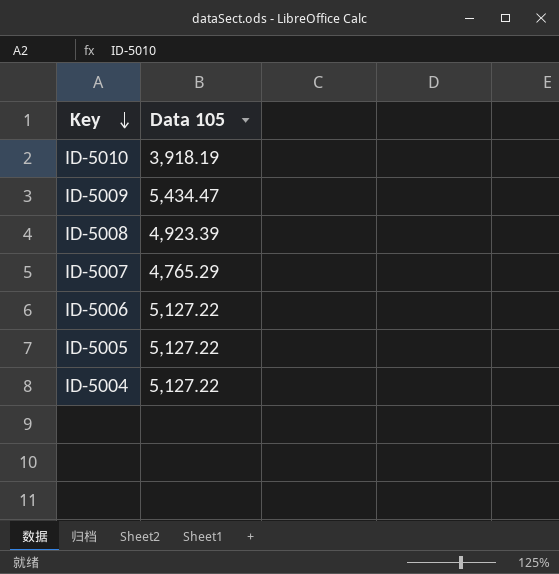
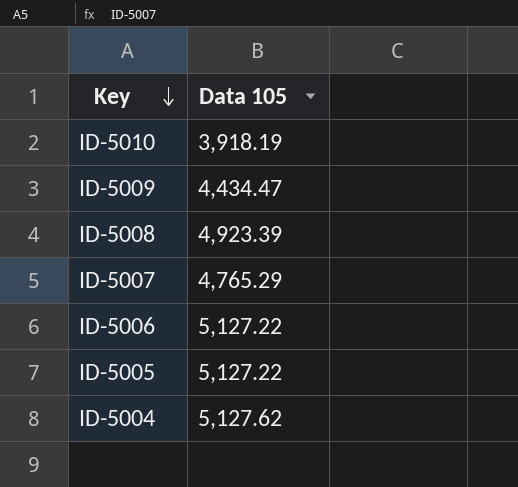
ID-5009 | Data 105: 5,434.47 -> 4,434.47
ID-5004 | Data 105: 5,127.22 -> 5,127.62

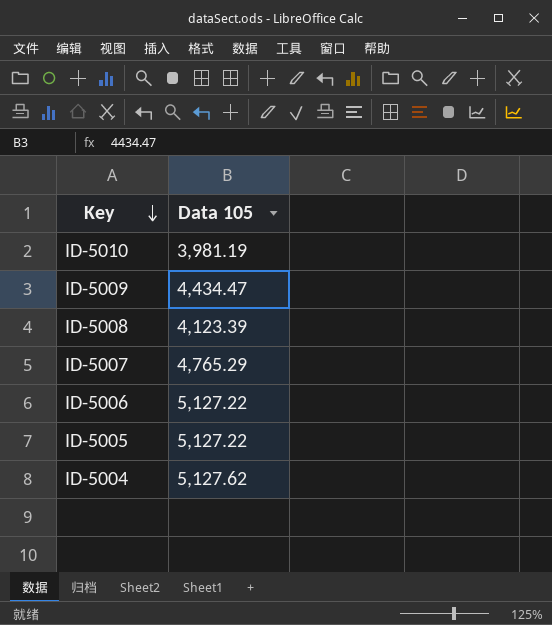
ID-5010 | Data 105: 3,918.19 -> 3,981.19
ID-5008 | Data 105: 4,923.39 -> 4,123.39

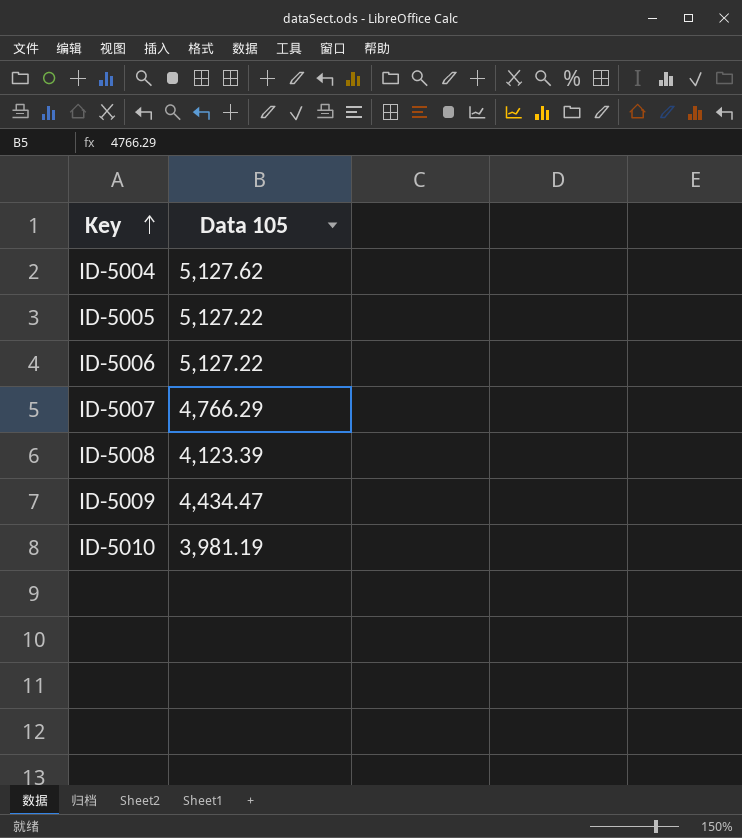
row order: Key descending -> Key ascending
ID-5007 | Data 105: 4,765.29 -> 4,766.29

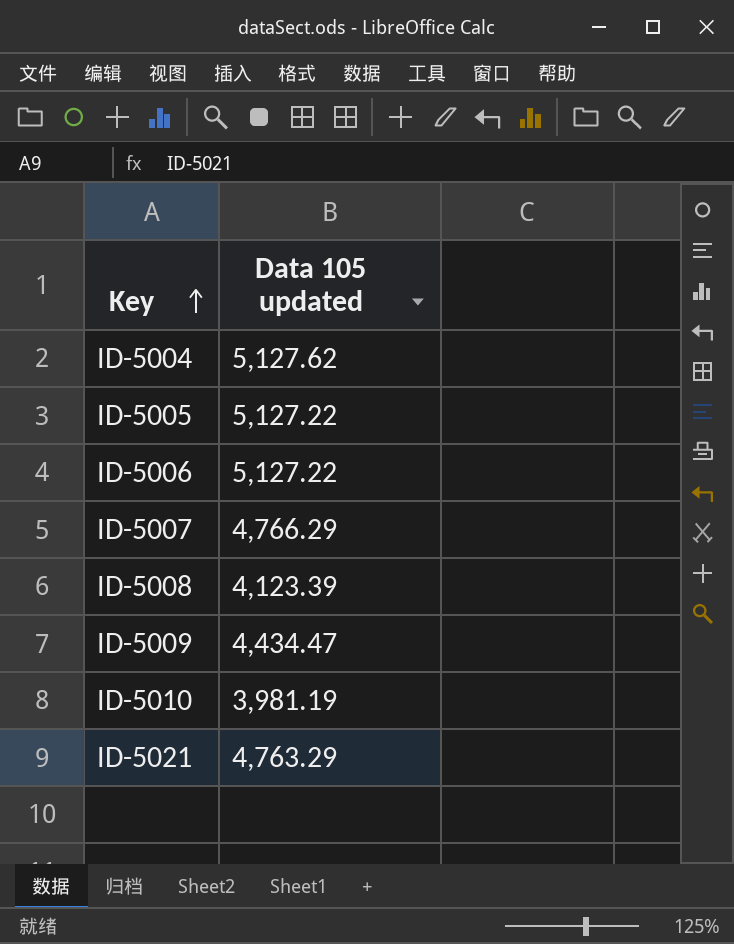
column name: Data 105 -> Data 105 updated
row ID-5021: none -> 4,763.29

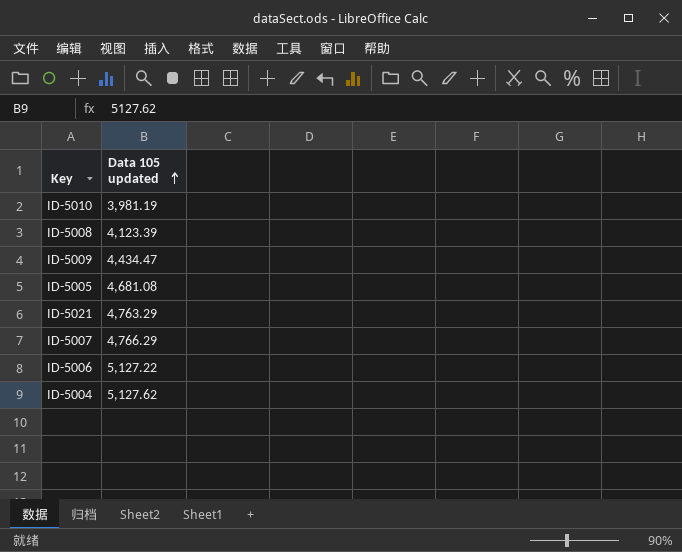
row order: Key ascending -> Data 105 updated ascending
ID-5005 | Data 105 updated: 5,127.22 -> 4,681.08

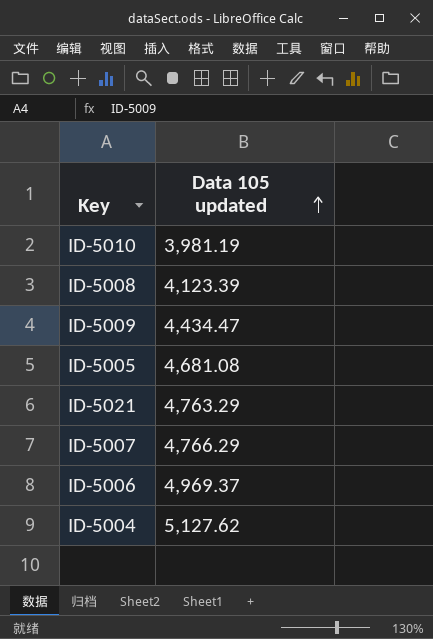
ID-5006 | Data 105 updated: 5,127.22 -> 4,969.37

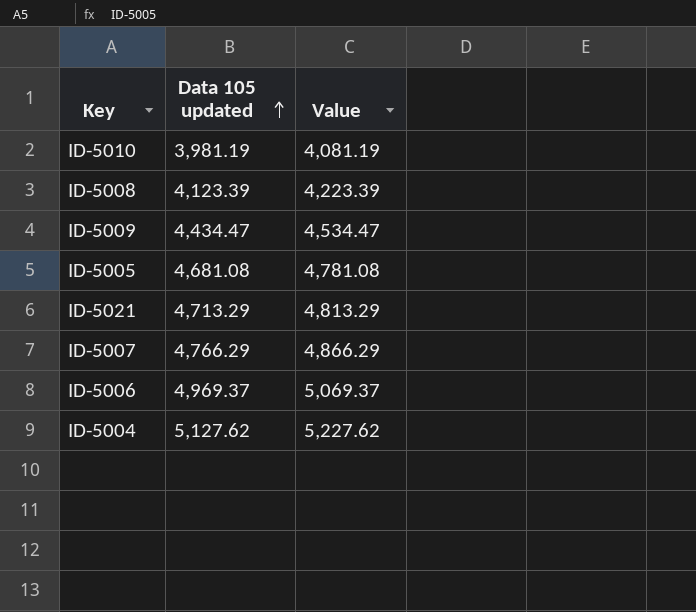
column Value | formula: none -> [Data 105 updated] + 100
ID-5021 | Data 105 updated: 4,763.29 -> 4,713.29

